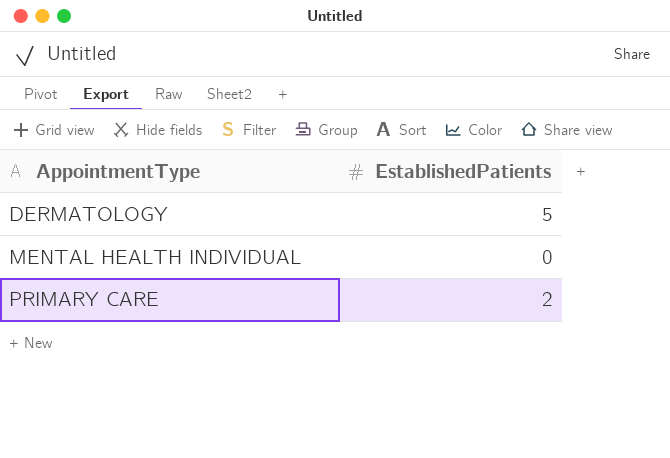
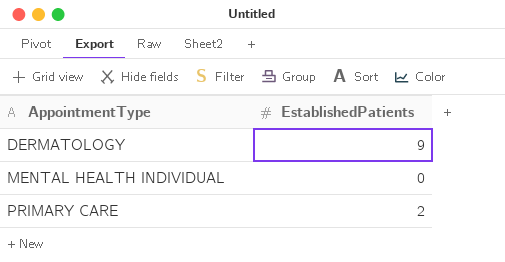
DERMATOLOGY | EstablishedPatients: 5 -> 9

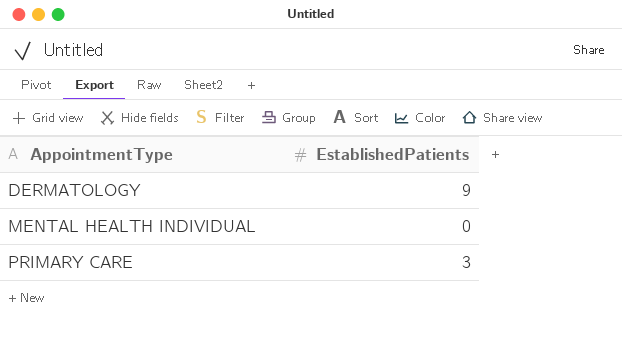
PRIMARY CARE | EstablishedPatients: 2 -> 3

